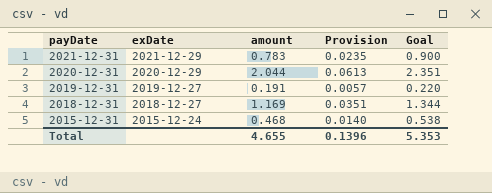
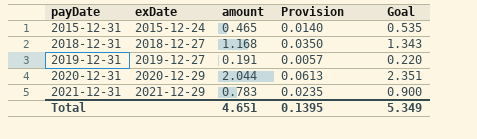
row order: payDate descending -> payDate ascending
2015-12-31 | amount: 0.468 -> 0.465
2015-12-31 | Goal: 0.538 -> 0.535
2018-12-31 | amount: 1.169 -> 1.168
2018-12-31 | Provision: 0.0351 -> 0.0350
2018-12-31 | Goal: 1.344 -> 1.343
Total | amount: 4.655 -> 4.651
Total | Provision: 0.1396 -> 0.1395
Total | Goal: 5.353 -> 5.349

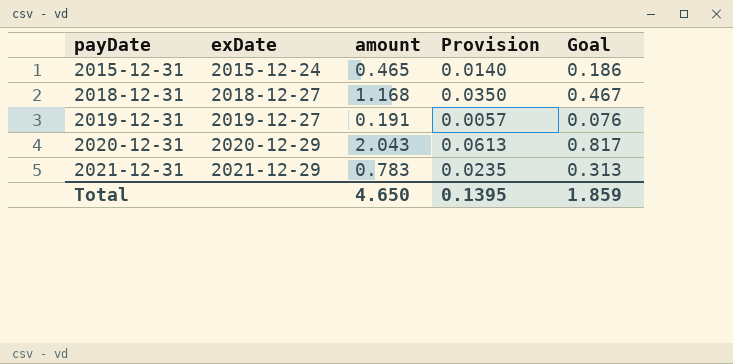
column Goal | formula: [amount] * 1.15 -> [amount] * 0.4
2020-12-31 | amount: 2.044 -> 2.043
Total | amount: 4.651 -> 4.650
Total | Goal: 5.349 -> 1.859

